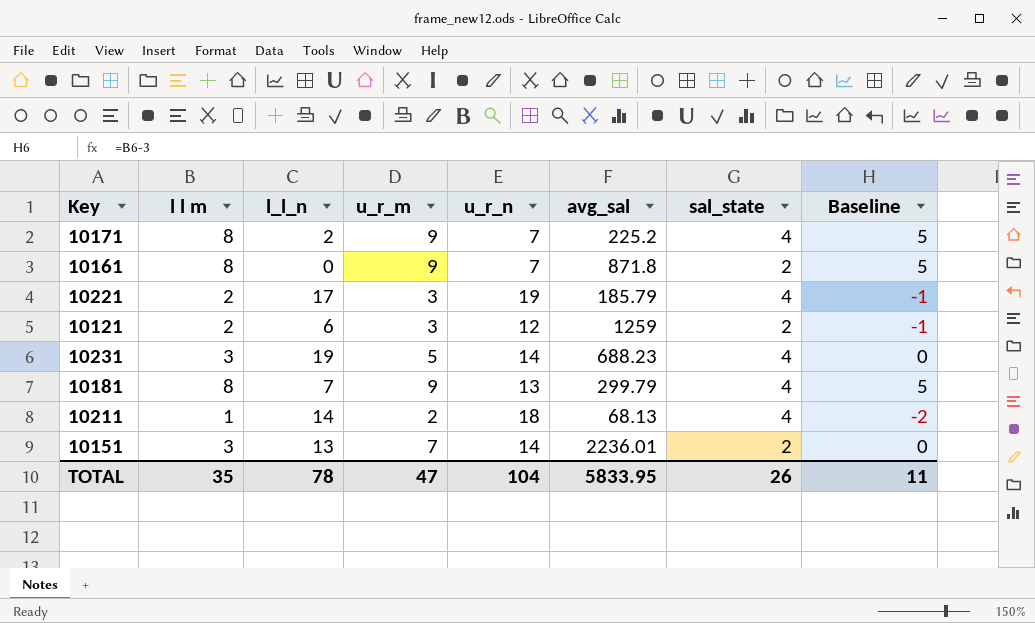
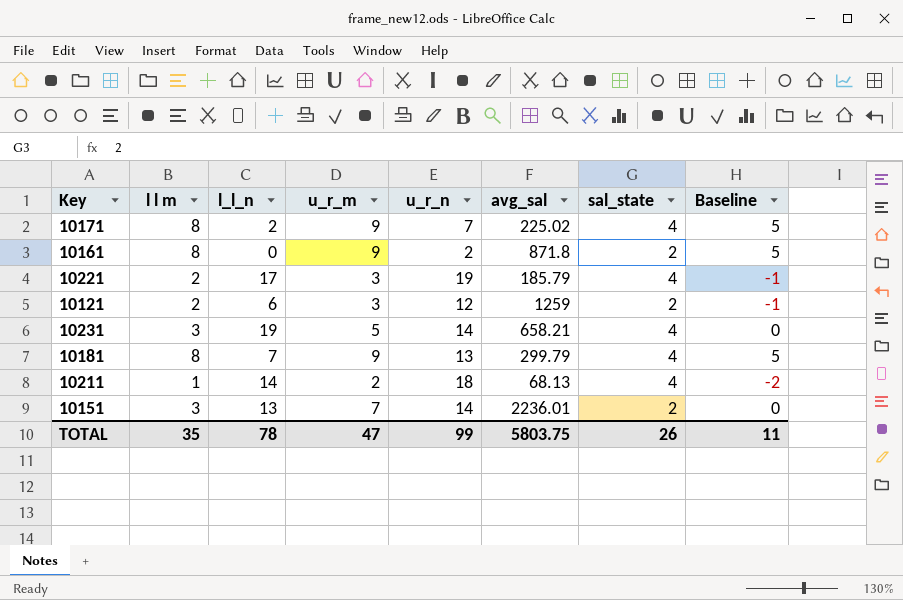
10171 | avg_sal: 225.2 -> 225.02
10161 | u_r_n: 7 -> 2
10231 | avg_sal: 688.23 -> 658.21
TOTAL | u_r_n: 104 -> 99
TOTAL | avg_sal: 5833.95 -> 5803.75

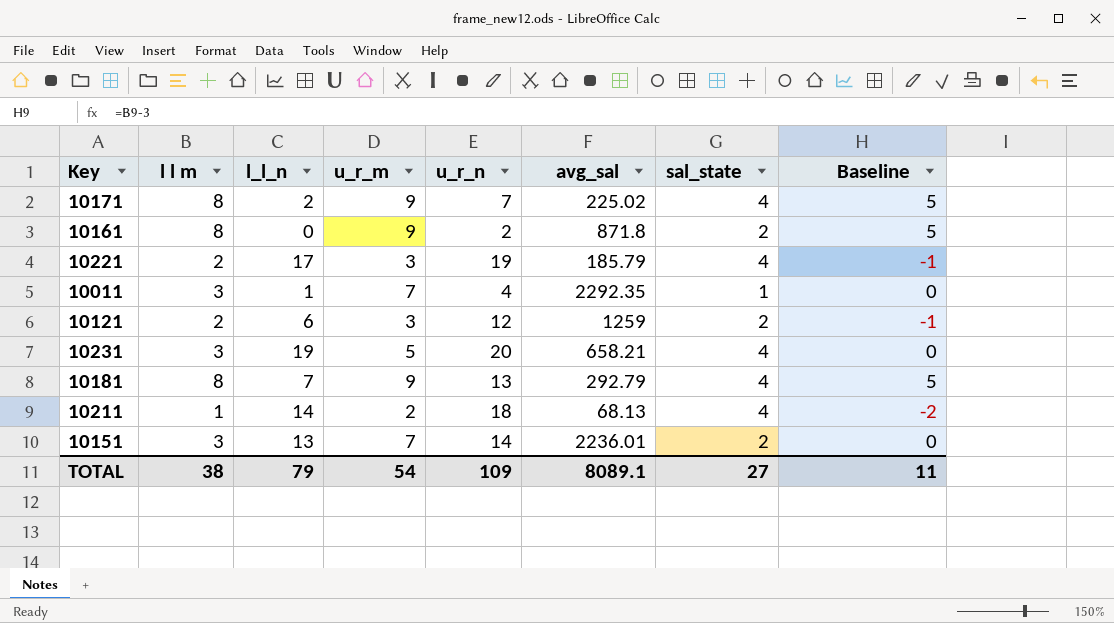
row 10011: none -> 3 | 1 | 7 | 4 | 2292.35 | 1 | 0
10231 | u_r_n: 14 -> 20
10181 | avg_sal: 299.79 -> 292.79
TOTAL | l l m: 35 -> 38
TOTAL | l_l_n: 78 -> 79
TOTAL | u_r_m: 47 -> 54
TOTAL | u_r_n: 99 -> 109
TOTAL | avg_sal: 5803.75 -> 8089.1
TOTAL | sal_state: 26 -> 27

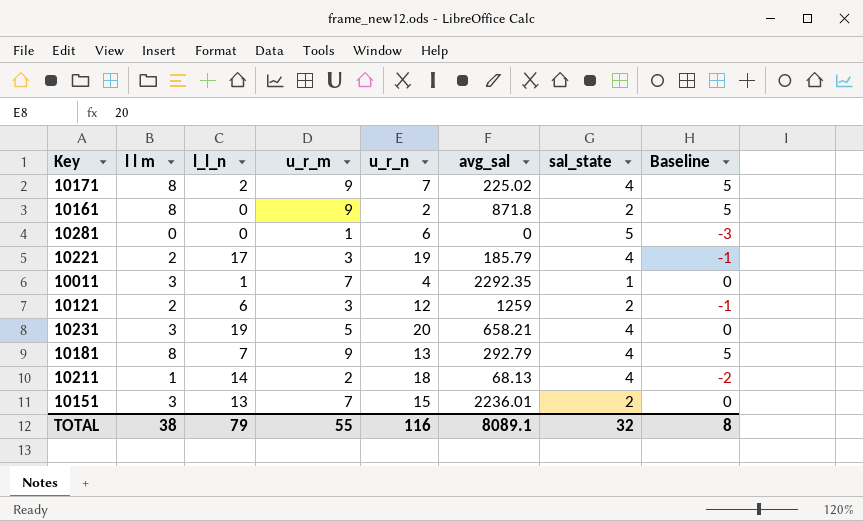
row 10281: none -> 0 | 0 | 1 | 6 | 0 | 5 | -3
10151 | u_r_n: 14 -> 15
TOTAL | u_r_m: 54 -> 55
TOTAL | u_r_n: 109 -> 116
TOTAL | sal_state: 27 -> 32
TOTAL | Baseline: 11 -> 8

